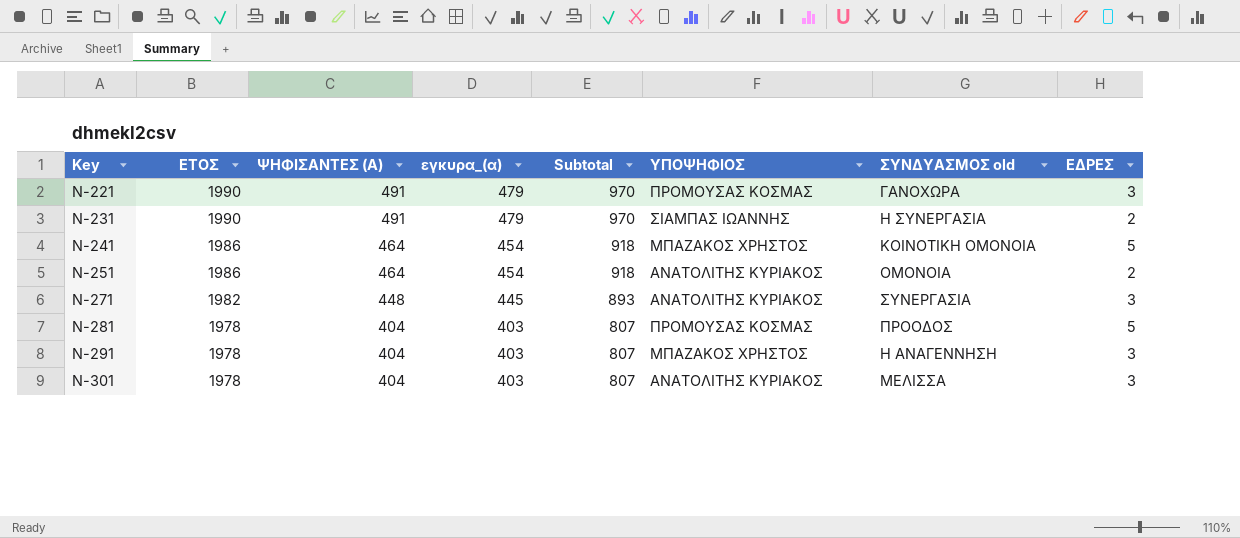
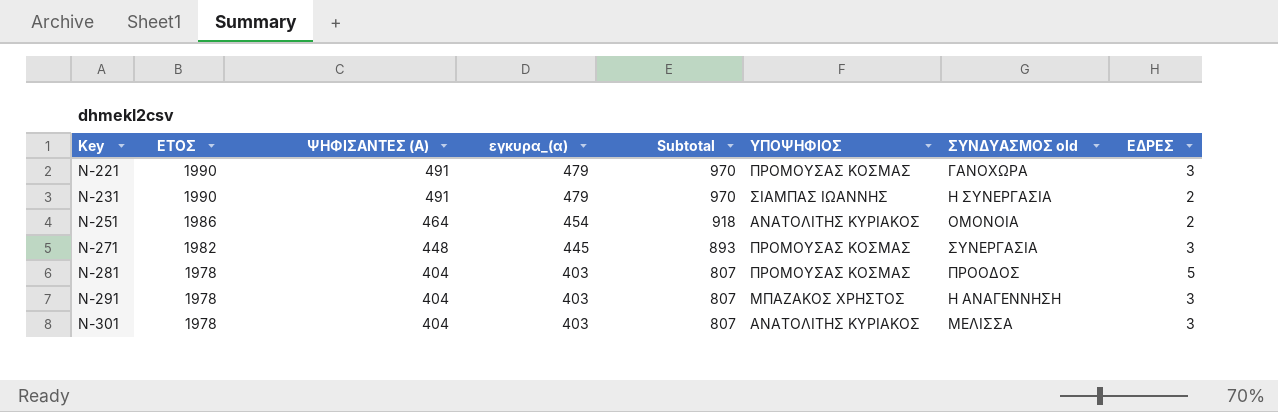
row N-241: 1986 | 464 | 454 | 918 | ΜΠΑΖΑΚΟΣ ΧΡΗΣΤΟΣ | ΚΟΙΝΟΤΙΚΗ ΟΜΟΝΟΙΑ | 5 -> none
N-271 | ΥΠΟΨΗΦΙΟΣ: ΑΝΑΤΟΛΙΤΗΣ ΚΥΡΙΑΚΟΣ -> ΠΡΟΜΟΥΣΑΣ ΚΟΣΜΑΣ

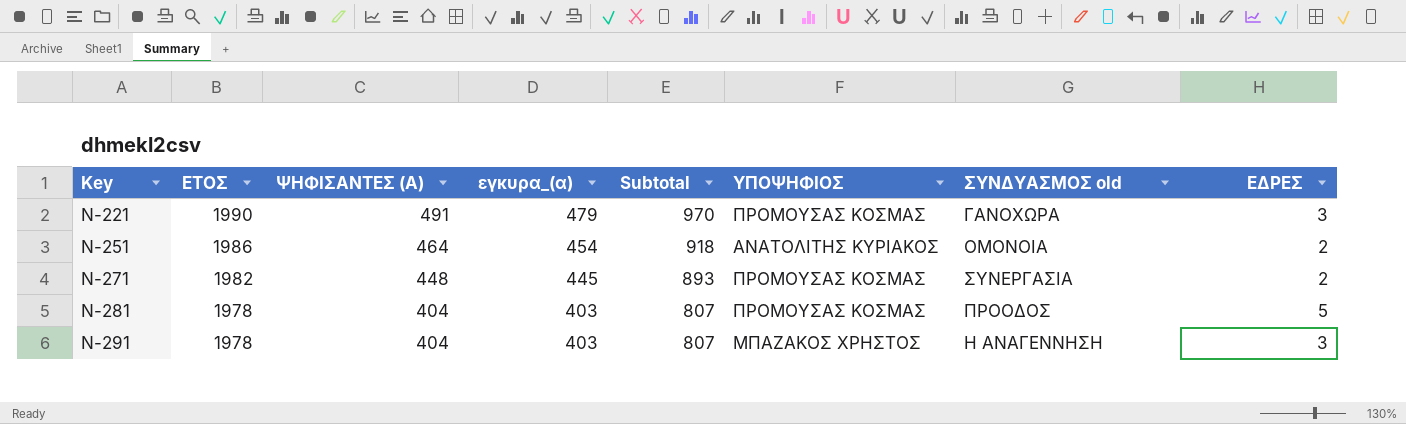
row N-231: 1990 | 491 | 479 | 970 | ΣΙΑΜΠΑΣ ΙΩΑΝΝΗΣ | Η ΣΥΝΕΡΓΑΣΙΑ | 2 -> none
row N-301: 1978 | 404 | 403 | 807 | ΑΝΑΤΟΛΙΤΗΣ ΚΥΡΙΑΚΟΣ | ΜΕΛΙΣΣΑ | 3 -> none
N-271 | ΕΔΡΕΣ: 3 -> 2

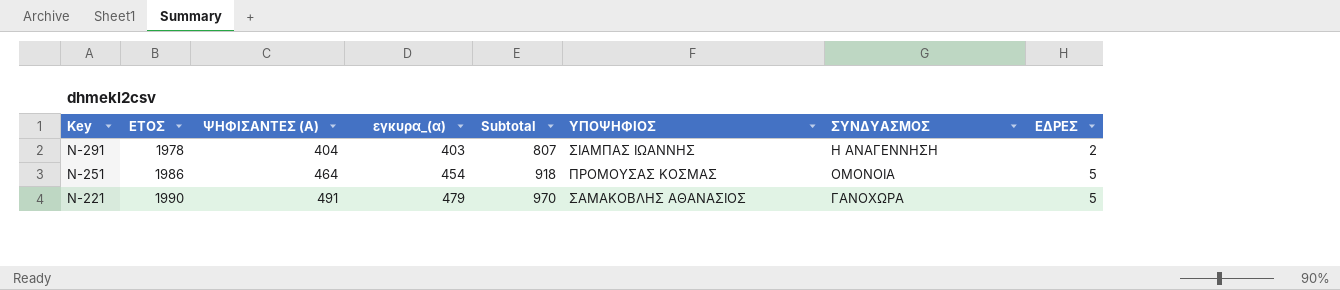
row order: Key ascending -> Key descending
column name: ΣΥΝΔΥΑΣΜΟΣ old -> ΣΥΝΔΥΑΣΜΟΣ
row N-271: 1982 | 448 | 445 | 893 | ΠΡΟΜΟΥΣΑΣ ΚΟΣΜΑΣ | ΣΥΝΕΡΓΑΣΙΑ | 2 -> none
row N-281: 1978 | 404 | 403 | 807 | ΠΡΟΜΟΥΣΑΣ ΚΟΣΜΑΣ | ΠΡΟΟΔΟΣ | 5 -> none
N-291 | ΥΠΟΨΗΦΙΟΣ: ΜΠΑΖΑΚΟΣ ΧΡΗΣΤΟΣ -> ΣΙΑΜΠΑΣ ΙΩΑΝΝΗΣ
N-291 | ΕΔΡΕΣ: 3 -> 2
N-251 | ΥΠΟΨΗΦΙΟΣ: ΑΝΑΤΟΛΙΤΗΣ ΚΥΡΙΑΚΟΣ -> ΠΡΟΜΟΥΣΑΣ ΚΟΣΜΑΣ
N-251 | ΕΔΡΕΣ: 2 -> 5
N-221 | ΥΠΟΨΗΦΙΟΣ: ΠΡΟΜΟΥΣΑΣ ΚΟΣΜΑΣ -> ΣΑΜΑΚΟΒΛΗΣ ΑΘΑΝΑΣΙΟΣ
N-221 | ΕΔΡΕΣ: 3 -> 5

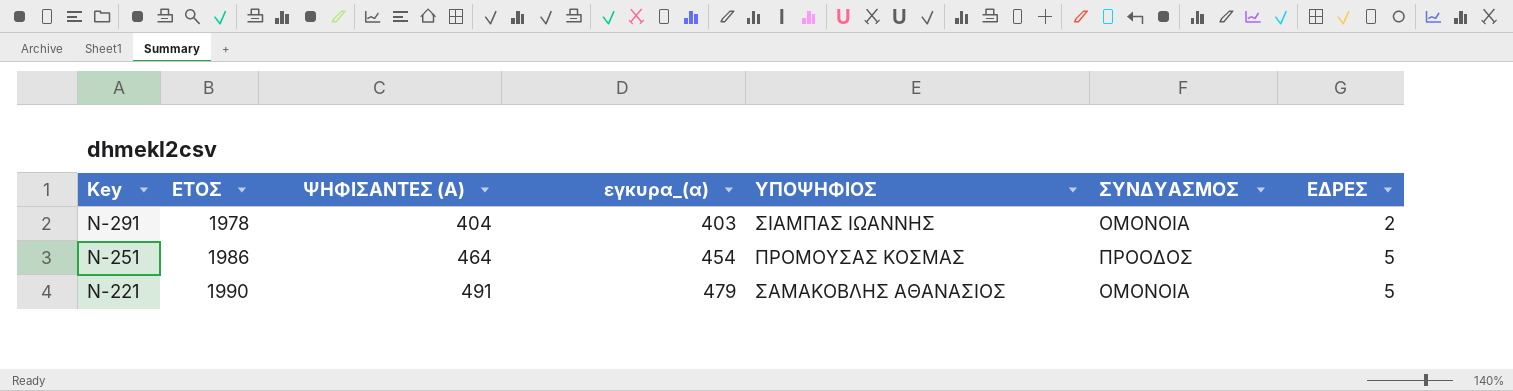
column Subtotal | formula: [ΨΗΦΙΣΑΝΤΕΣ (Α)] + [εγκυρα_(α)] -> none
N-291 | ΣΥΝΔΥΑΣΜΟΣ: Η ΑΝΑΓΕΝΝΗΣΗ -> ΟΜΟΝΟΙΑ
N-251 | ΣΥΝΔΥΑΣΜΟΣ: ΟΜΟΝΟΙΑ -> ΠΡΟΟΔΟΣ
N-221 | ΣΥΝΔΥΑΣΜΟΣ: ΓΑΝΟΧΩΡΑ -> ΟΜΟΝΟΙΑ

